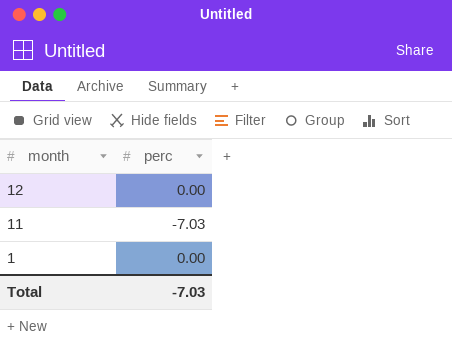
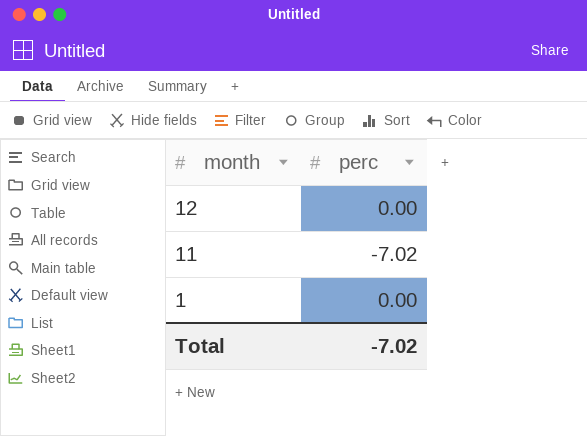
11 | perc: -7.03 -> -7.02
Total | perc: -7.03 -> -7.02

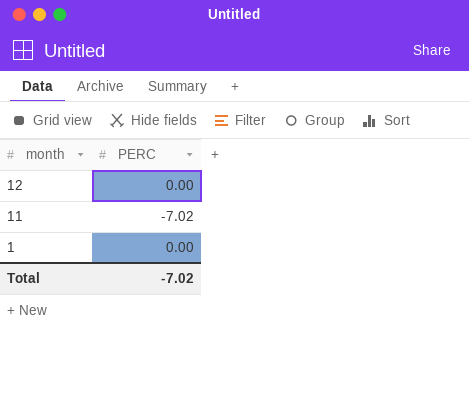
column name: perc -> PERC

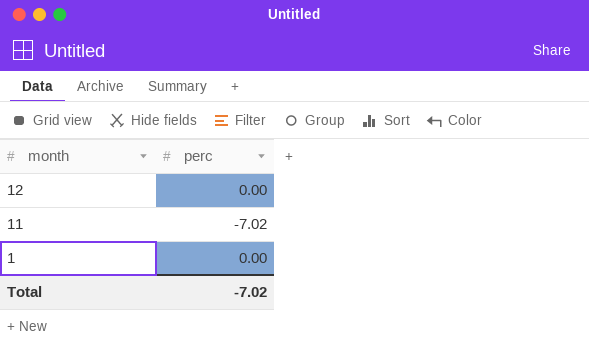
column name: PERC -> perc

